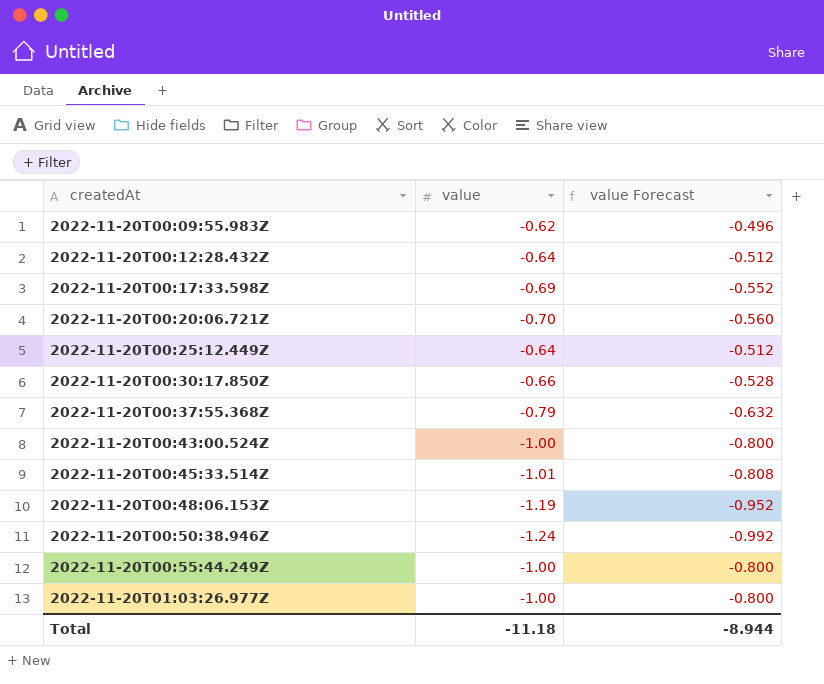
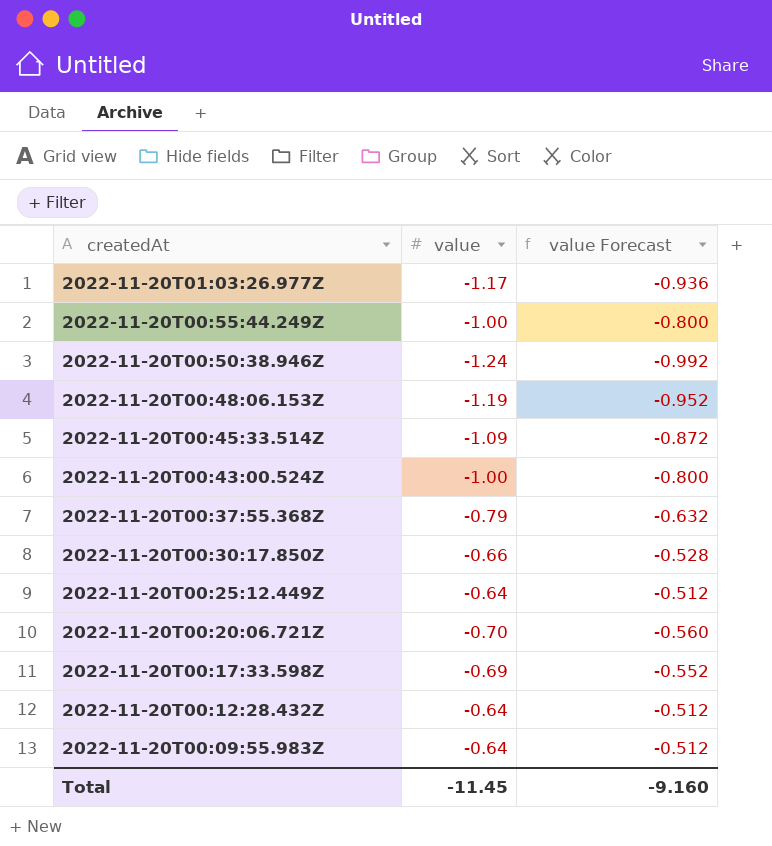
row order: createdAt ascending -> createdAt descending
2022-11-20T01:03:26.977Z | value: -1.00 -> -1.17
2022-11-20T01:03:26.977Z | value Forecast: -0.800 -> -0.936
2022-11-20T00:45:33.514Z | value: -1.01 -> -1.09
2022-11-20T00:45:33.514Z | value Forecast: -0.808 -> -0.872
2022-11-20T00:09:55.983Z | value: -0.62 -> -0.64
2022-11-20T00:09:55.983Z | value Forecast: -0.496 -> -0.512
Total | value: -11.18 -> -11.45
Total | value Forecast: -8.944 -> -9.160

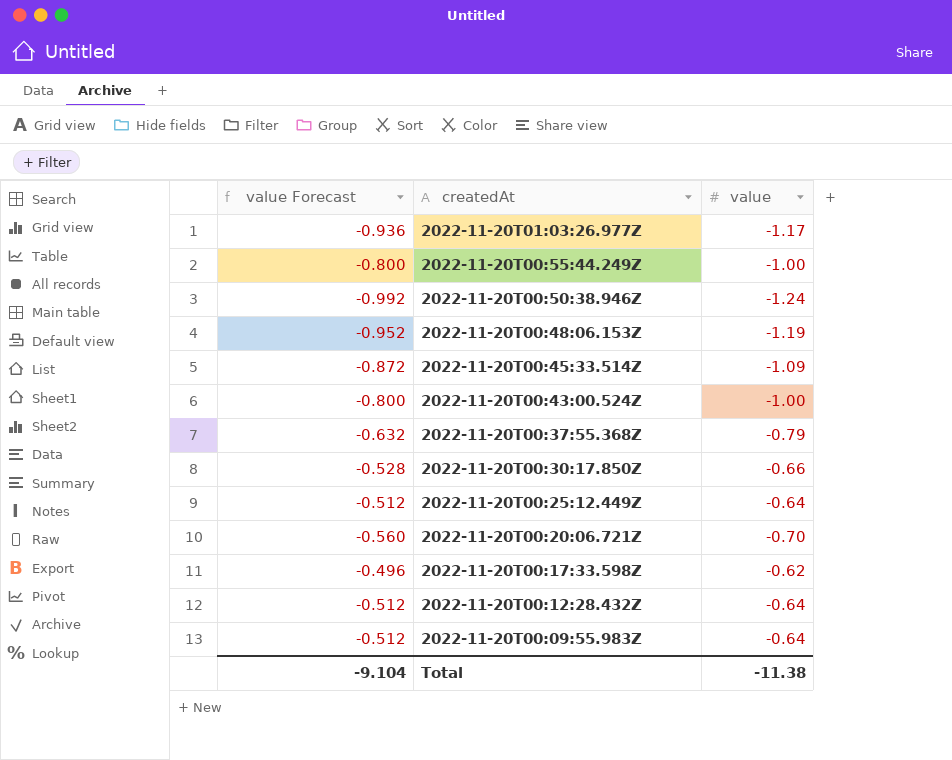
column value Forecast | position: 3 -> 1
2022-11-20T00:17:33.598Z | value Forecast: -0.552 -> -0.496
2022-11-20T00:17:33.598Z | value: -0.69 -> -0.62
Total | value Forecast: -9.160 -> -9.104
Total | value: -11.45 -> -11.38

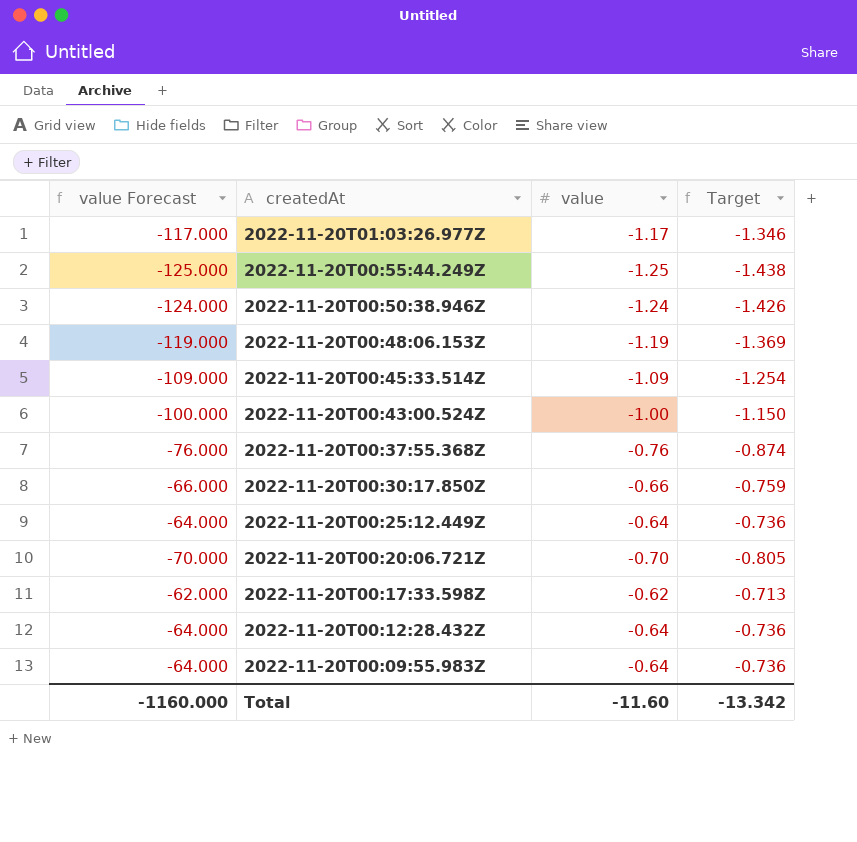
column value Forecast | formula: [value] * 0.8 -> [value] * 100
column Target | formula: none -> [value] * 1.15
2022-11-20T00:55:44.249Z | value: -1.00 -> -1.25
2022-11-20T00:37:55.368Z | value: -0.79 -> -0.76
Total | value Forecast: -9.104 -> -1160.000
Total | value: -11.38 -> -11.60

